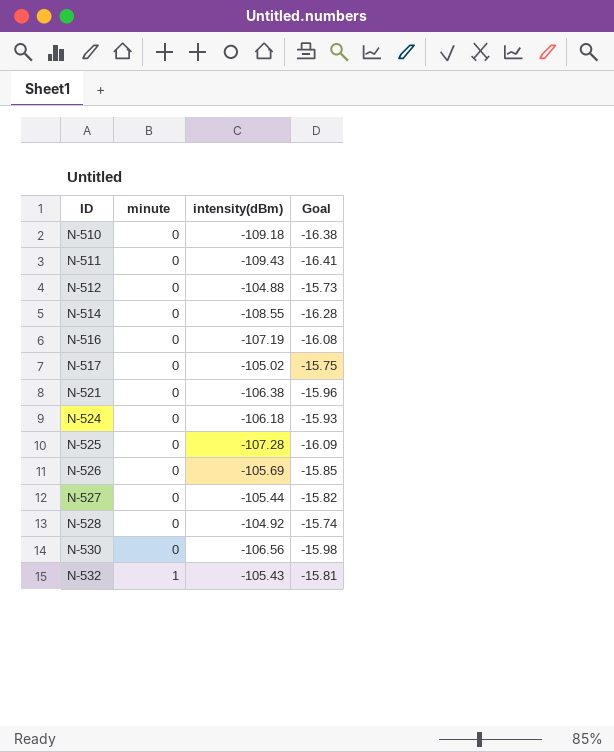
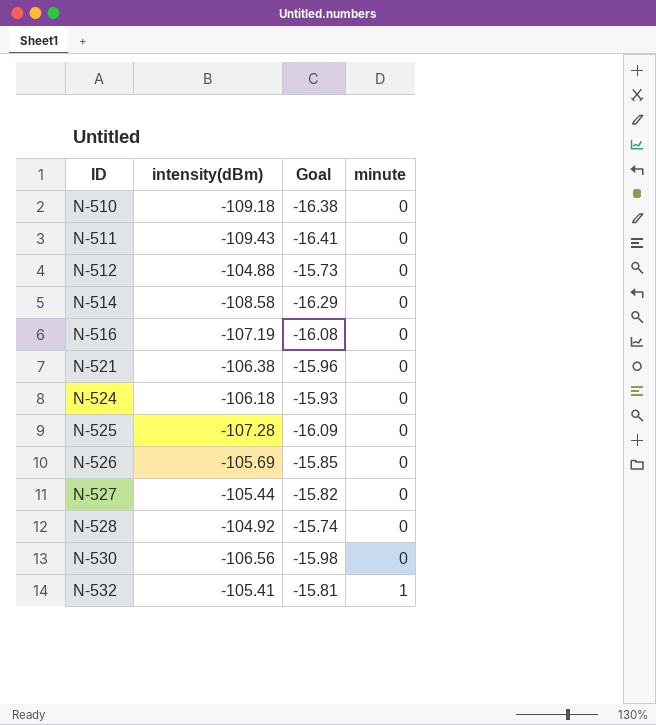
column minute | position: 2 -> 4
row N-517: 0 | -105.02 | -15.75 -> none
N-514 | intensity(dBm): -108.55 -> -108.58
N-514 | Goal: -16.28 -> -16.29
N-532 | intensity(dBm): -105.43 -> -105.41

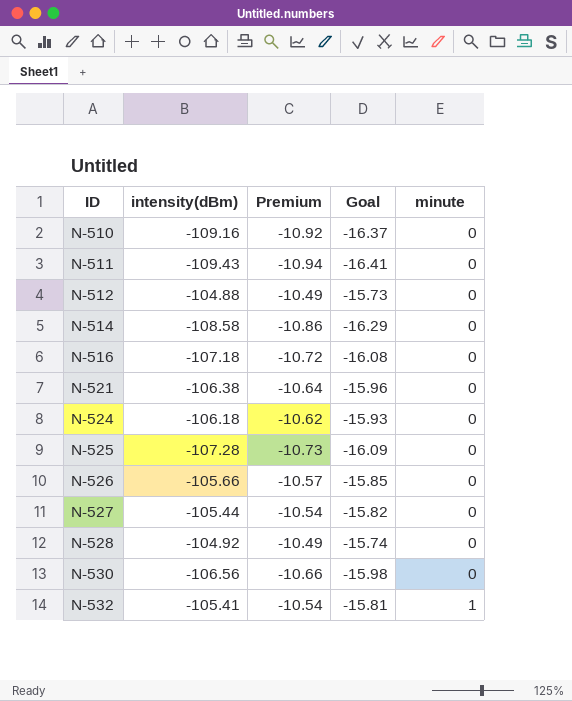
column Premium | formula: none -> [intensity(dBm)] * 0.1
N-510 | intensity(dBm): -109.18 -> -109.16
N-510 | Goal: -16.38 -> -16.37
N-516 | intensity(dBm): -107.19 -> -107.18
N-526 | intensity(dBm): -105.69 -> -105.66

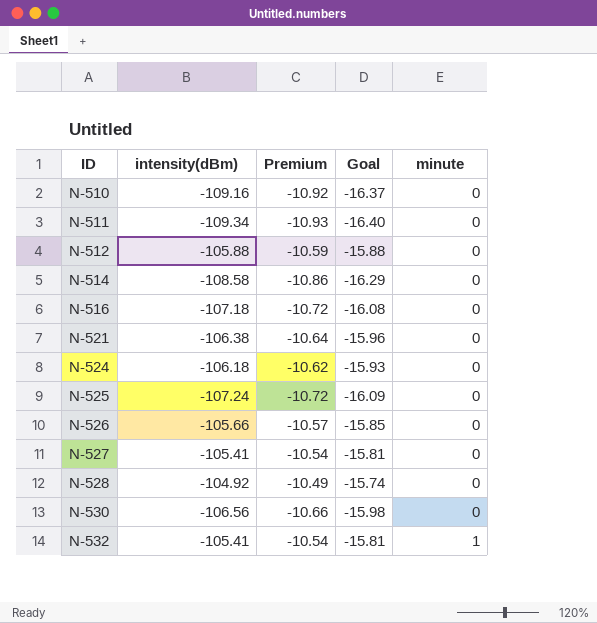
N-511 | intensity(dBm): -109.43 -> -109.34
N-511 | Premium: -10.94 -> -10.93
N-511 | Goal: -16.41 -> -16.40
N-512 | intensity(dBm): -104.88 -> -105.88
N-512 | Premium: -10.49 -> -10.59
N-512 | Goal: -15.73 -> -15.88
N-525 | intensity(dBm): -107.28 -> -107.24
N-525 | Premium: -10.73 -> -10.72
N-527 | intensity(dBm): -105.44 -> -105.41
N-527 | Goal: -15.82 -> -15.81

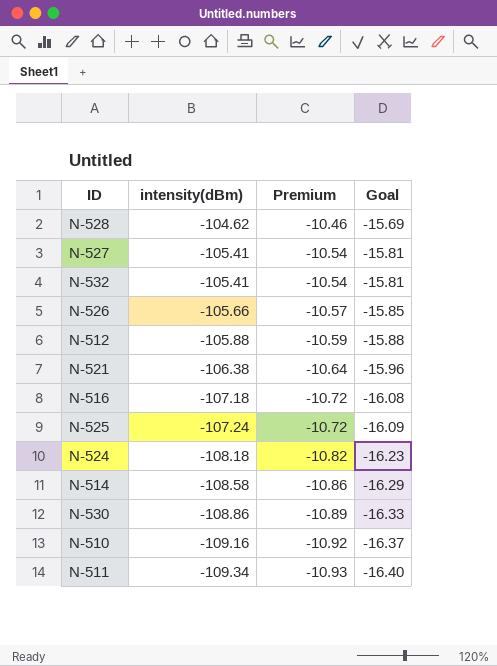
row order: ID ascending -> intensity(dBm) descending
column minute | position: 5 -> none
N-528 | intensity(dBm): -104.92 -> -104.62
N-528 | Premium: -10.49 -> -10.46
N-528 | Goal: -15.74 -> -15.69
N-524 | intensity(dBm): -106.18 -> -108.18
N-524 | Premium: -10.62 -> -10.82
N-524 | Goal: -15.93 -> -16.23
N-530 | intensity(dBm): -106.56 -> -108.86
N-530 | Premium: -10.66 -> -10.89
N-530 | Goal: -15.98 -> -16.33

